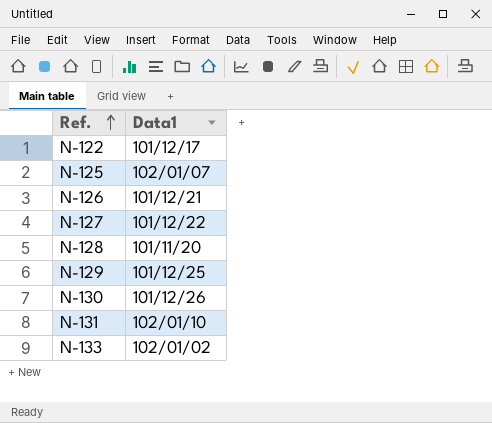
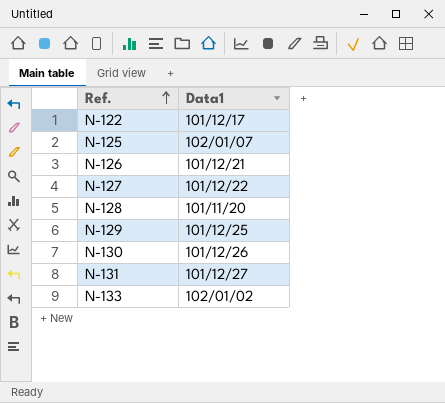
N-131 | Data1: 102/01/10 -> 101/12/27

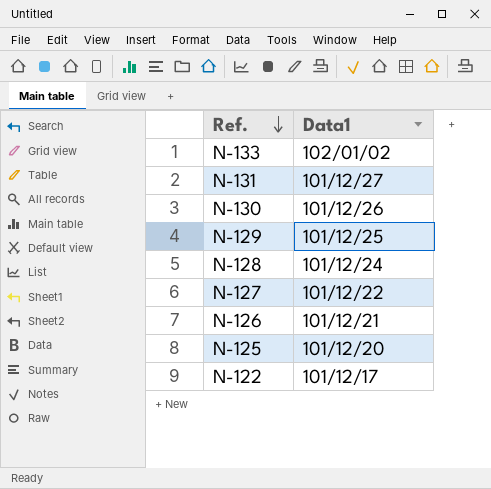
row order: Ref. ascending -> Ref. descending
N-128 | Data1: 101/11/20 -> 101/12/24
N-125 | Data1: 102/01/07 -> 101/12/20

